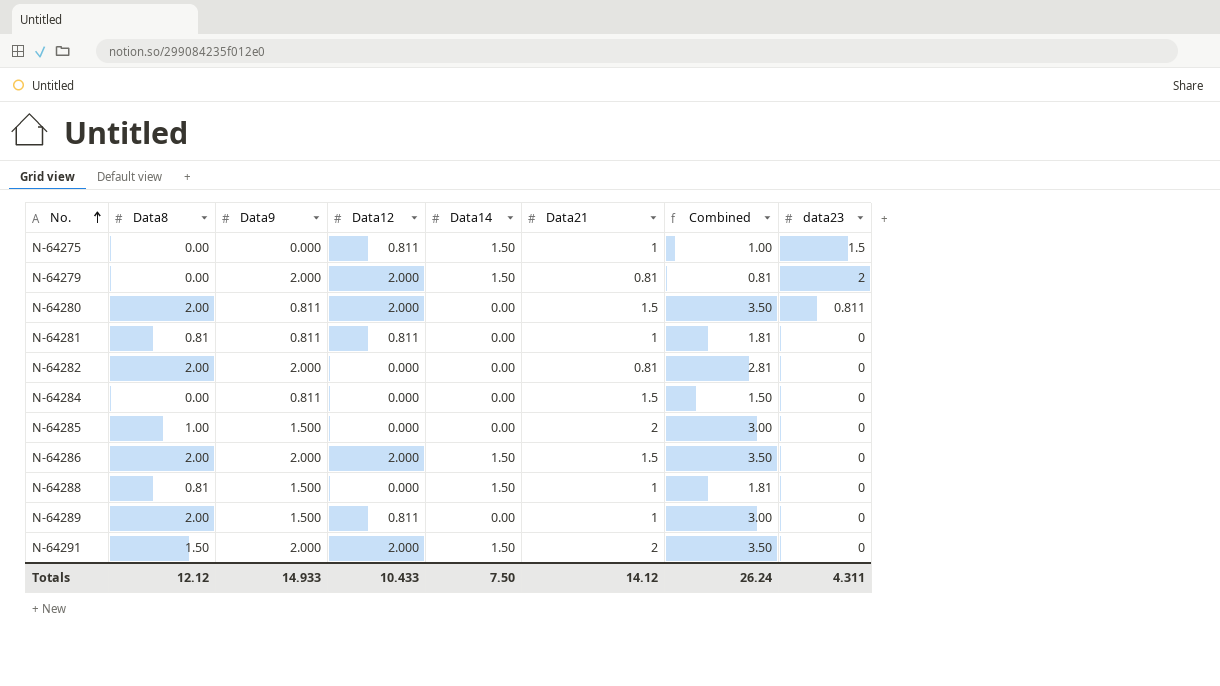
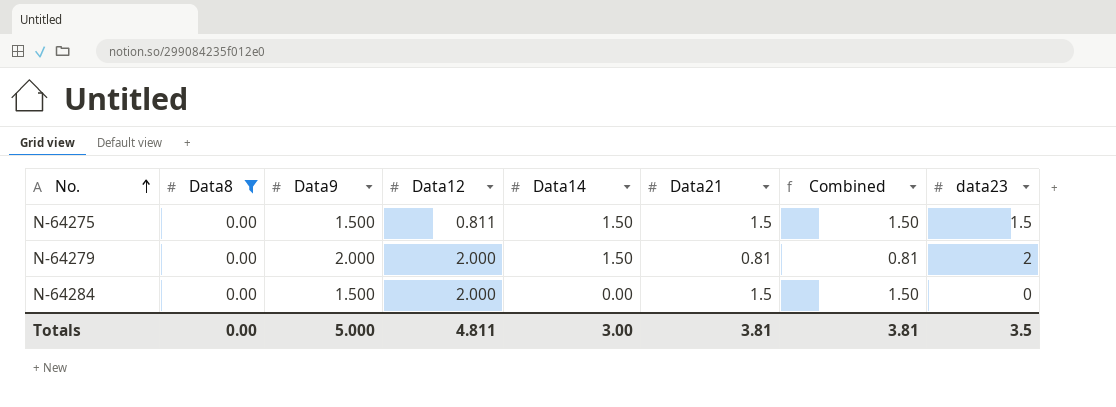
filter: none -> Data8 = 0.00
N-64275 | Data9: 0.000 -> 1.500
N-64275 | Data21: 1 -> 1.5
N-64275 | Combined: 1.00 -> 1.50
N-64284 | Data9: 0.811 -> 1.500
N-64284 | Data12: 0.000 -> 2.000
Totals | Data8: 12.12 -> 0.00
Totals | Data9: 14.933 -> 5.000
Totals | Data12: 10.433 -> 4.811
Totals | Data14: 7.50 -> 3.00
Totals | Data21: 14.12 -> 3.81
Totals | Combined: 26.24 -> 3.81
Totals | data23: 4.311 -> 3.5

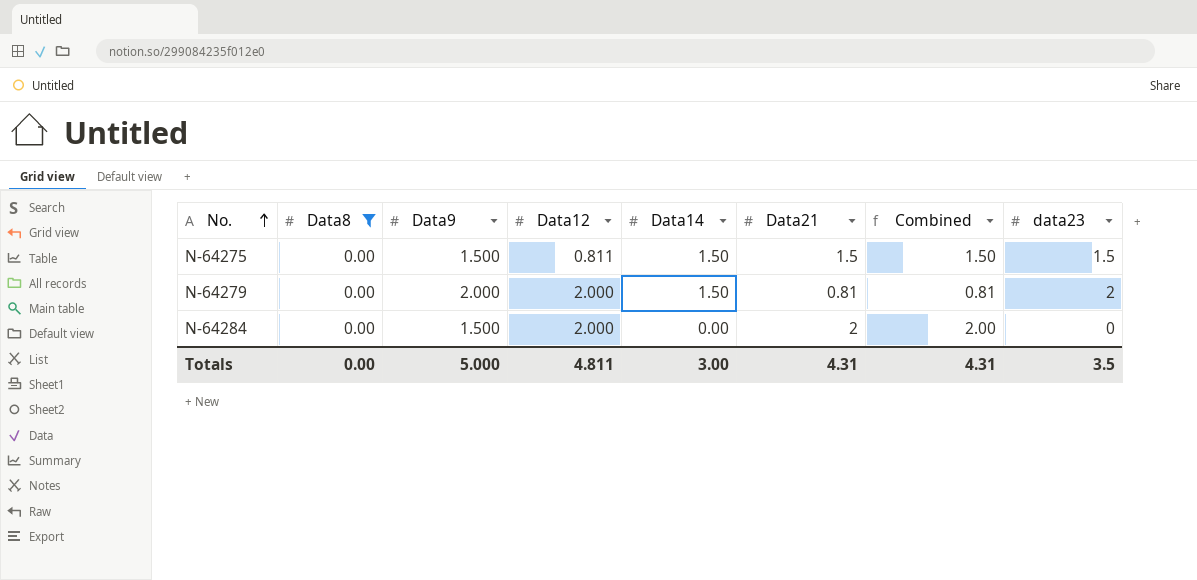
N-64284 | Data21: 1.5 -> 2
N-64284 | Combined: 1.50 -> 2.00
Totals | Data21: 3.81 -> 4.31
Totals | Combined: 3.81 -> 4.31

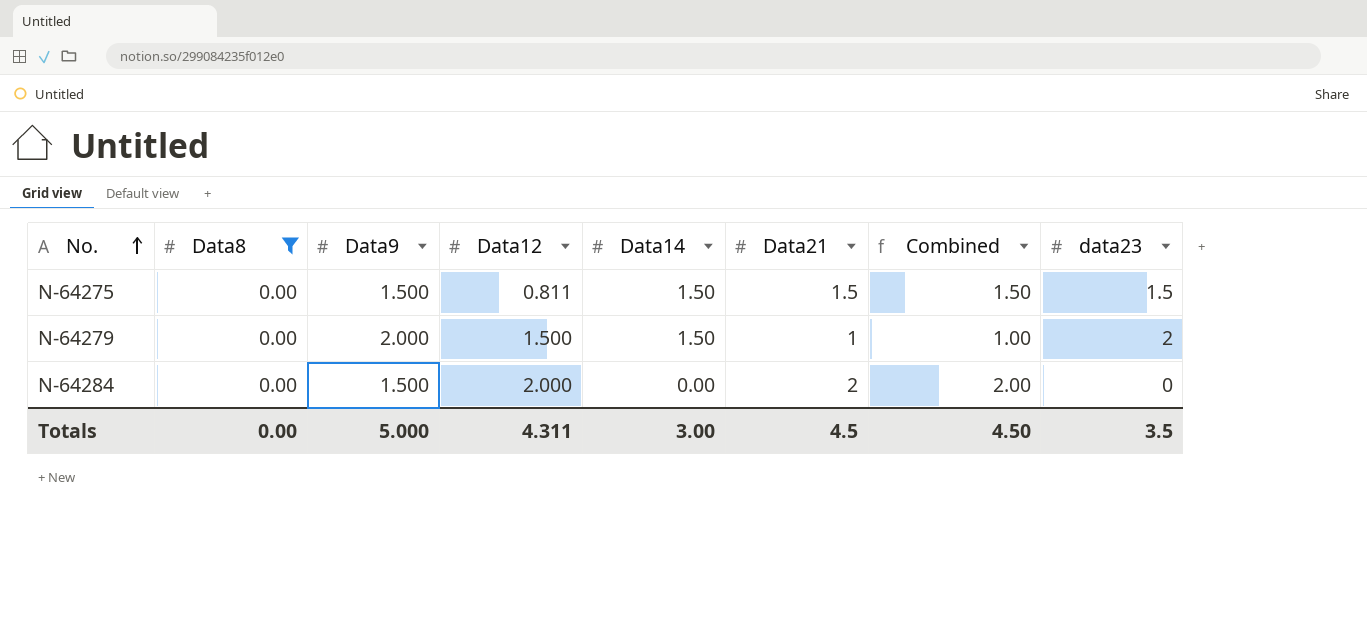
N-64279 | Data12: 2.000 -> 1.500
N-64279 | Data21: 0.81 -> 1
N-64279 | Combined: 0.81 -> 1.00
Totals | Data12: 4.811 -> 4.311
Totals | Data21: 4.31 -> 4.5
Totals | Combined: 4.31 -> 4.50

